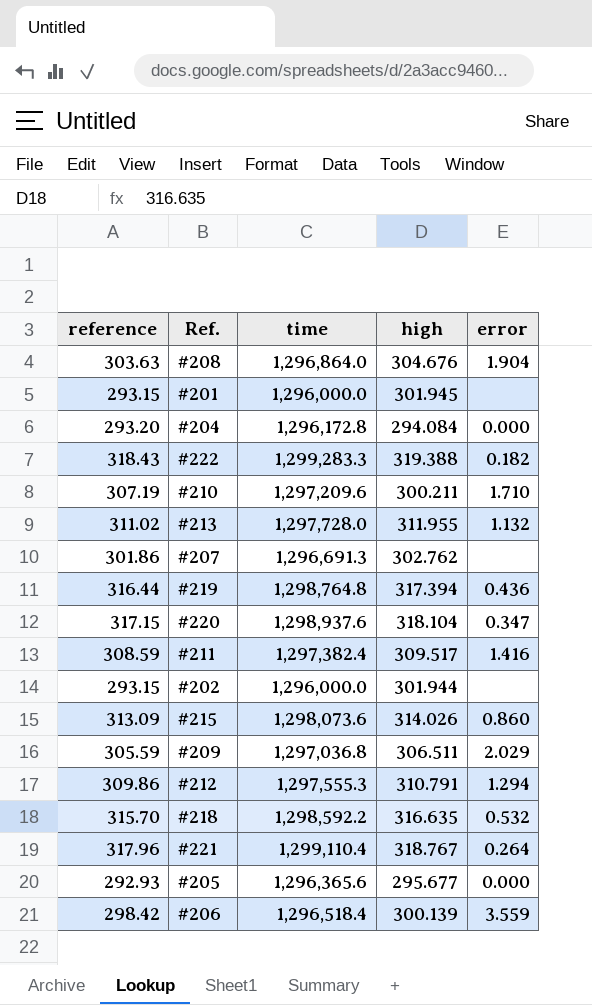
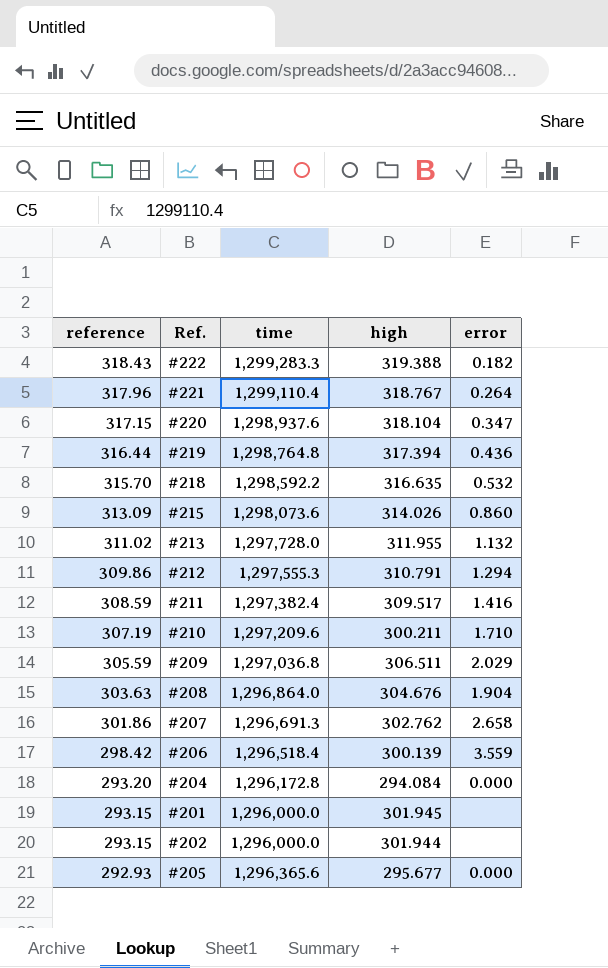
row order: none -> reference descending
#207 | error: none -> 2.658

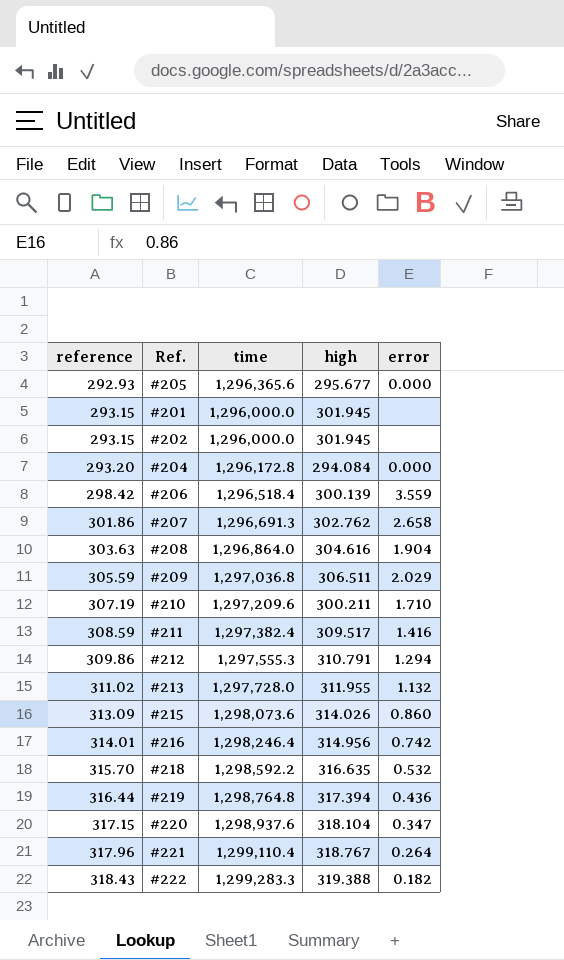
row order: reference descending -> reference ascending
#202 | high: 301.944 -> 301.945
#208 | high: 304.676 -> 304.616
row #216: none -> 314.01 | 1,298,246.4 | 314.956 | 0.742

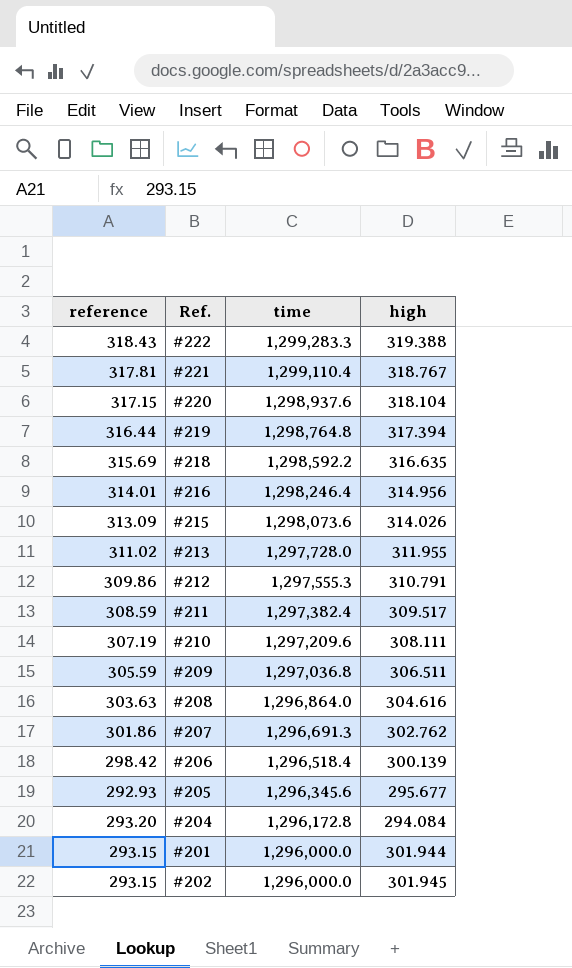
row order: reference ascending -> time descending
column error | position: 5 -> none
#221 | reference: 317.96 -> 317.81
#218 | reference: 315.70 -> 315.69
#210 | high: 300.211 -> 308.111
#205 | time: 1,296,365.6 -> 1,296,345.6
#201 | high: 301.945 -> 301.944

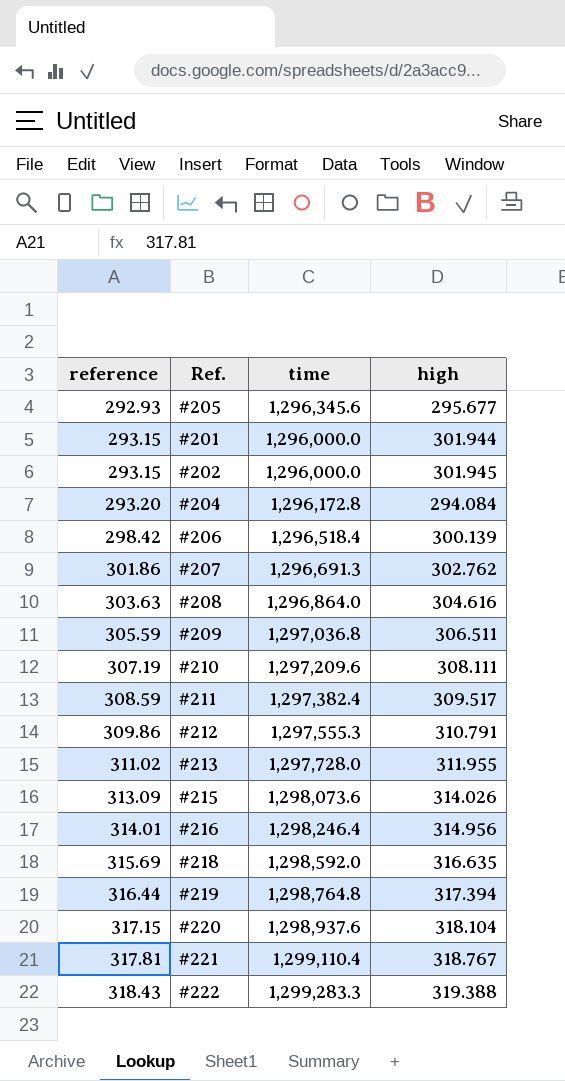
row order: time descending -> reference ascending
#218 | time: 1,298,592.2 -> 1,298,592.0

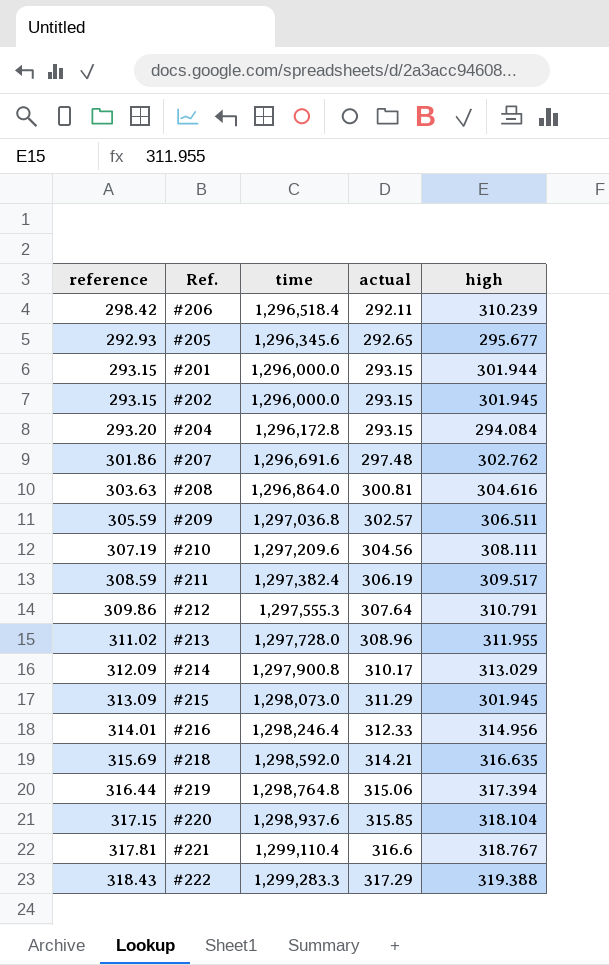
row order: reference ascending -> actual ascending
column actual | position: none -> 4
#206 | high: 300.139 -> 310.239
#207 | time: 1,296,691.3 -> 1,296,691.6
row #214: none -> 312.09 | 1,297,900.8 | 310.17 | 313.029
#215 | time: 1,298,073.6 -> 1,298,073.0
#215 | high: 314.026 -> 301.945

